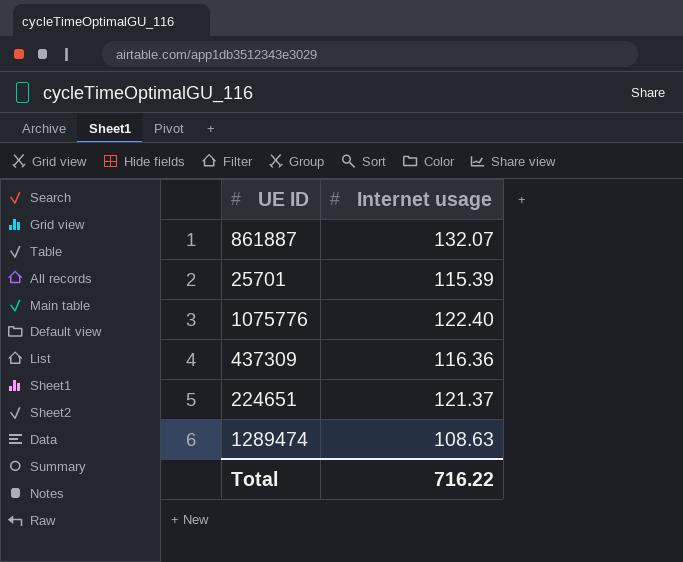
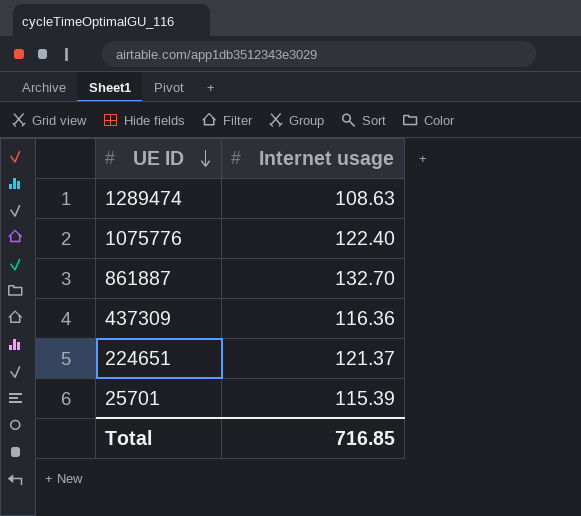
row order: none -> UE ID descending
861887 | Internet usage: 132.07 -> 132.70
Total | Internet usage: 716.22 -> 716.85

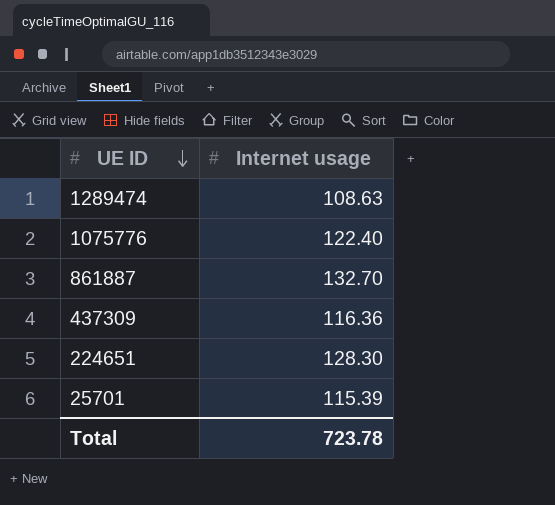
224651 | Internet usage: 121.37 -> 128.30
Total | Internet usage: 716.85 -> 723.78

